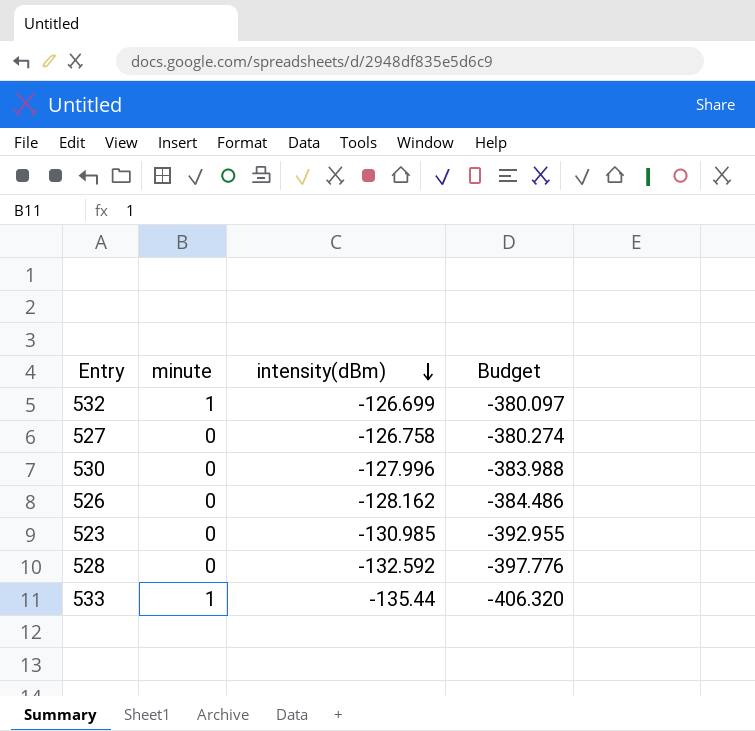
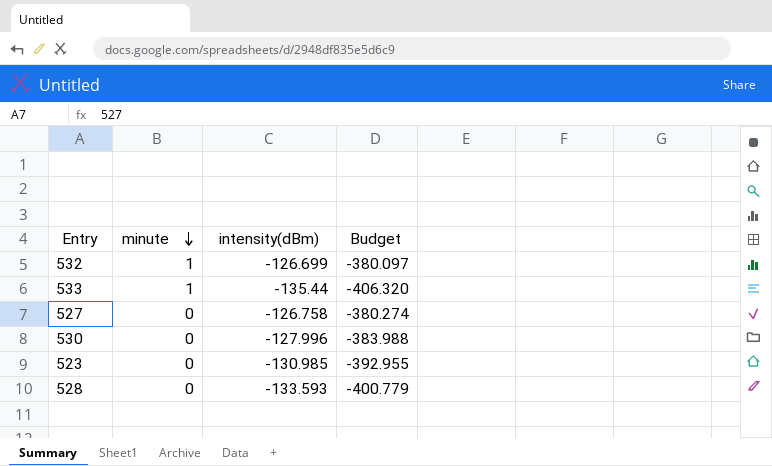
row order: intensity(dBm) descending -> minute descending
row 526: 0 | -128.162 | -384.486 -> none
528 | intensity(dBm): -132.592 -> -133.593
528 | Budget: -397.776 -> -400.779

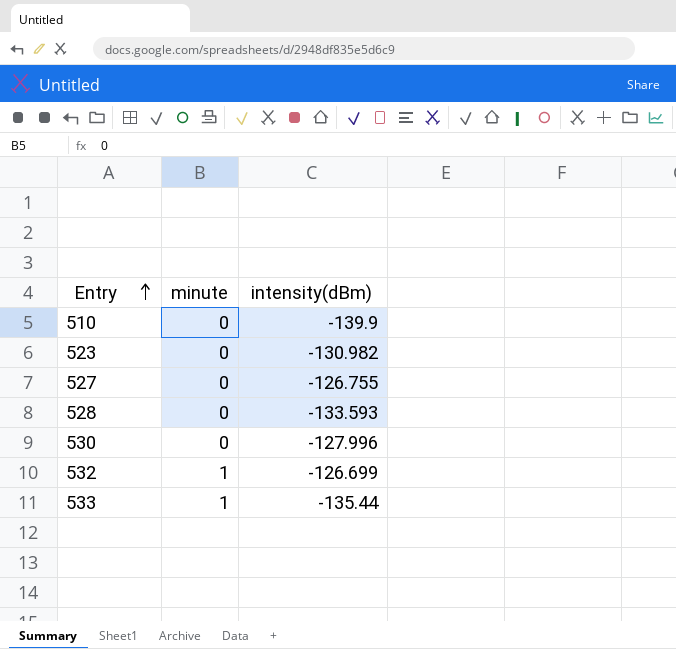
row order: minute descending -> Entry ascending
column Budget | formula: [intensity(dBm)] * 3 -> none
row 510: none -> 0 | -139.9
523 | intensity(dBm): -130.985 -> -130.982
527 | intensity(dBm): -126.758 -> -126.755

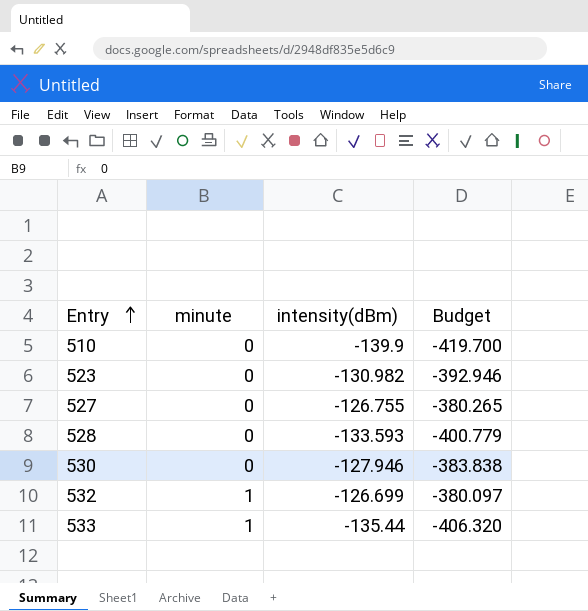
column Budget | formula: none -> [intensity(dBm)] * 3
530 | intensity(dBm): -127.996 -> -127.946

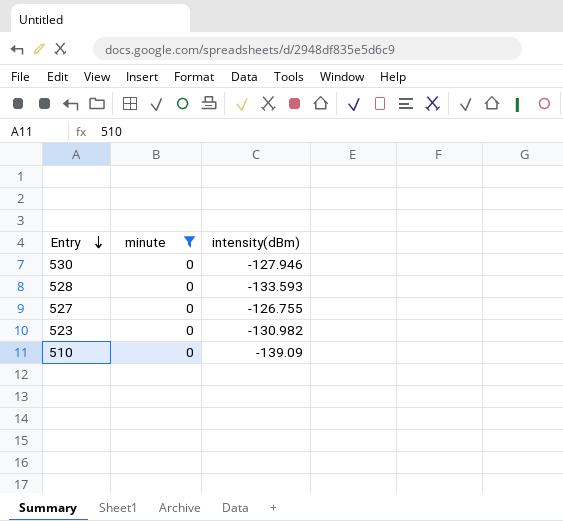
filter: none -> minute = 0
row order: Entry ascending -> Entry descending
column Budget | formula: [intensity(dBm)] * 3 -> none
510 | intensity(dBm): -139.9 -> -139.09

